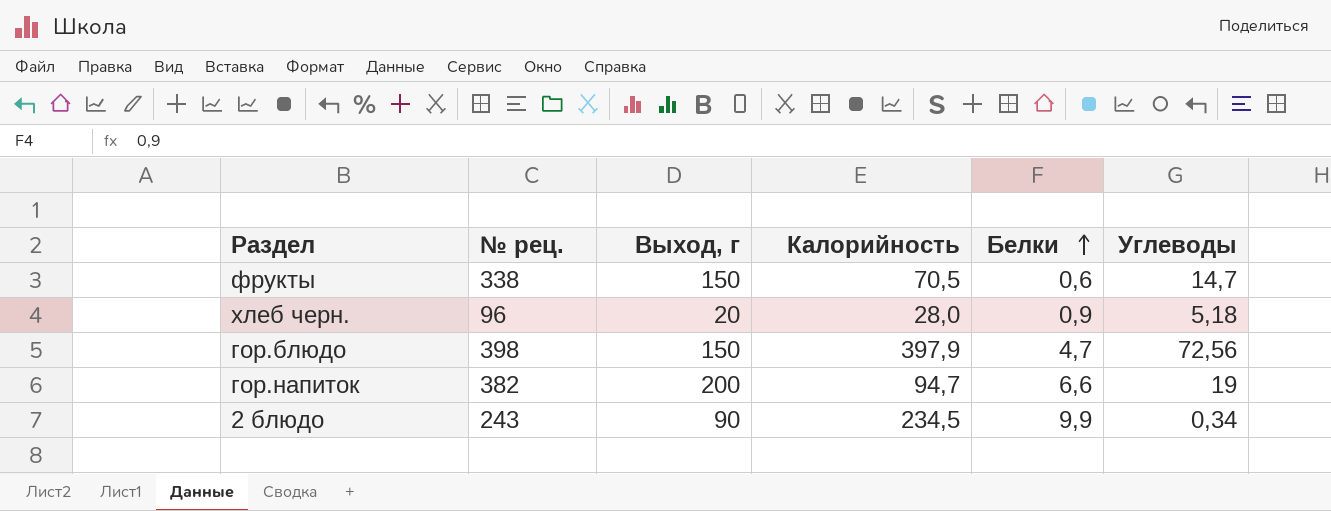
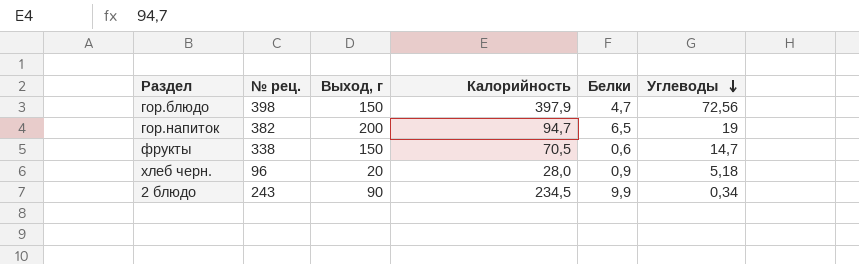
row order: Белки ascending -> Углеводы descending
гор.напиток | Белки: 6,6 -> 6,5

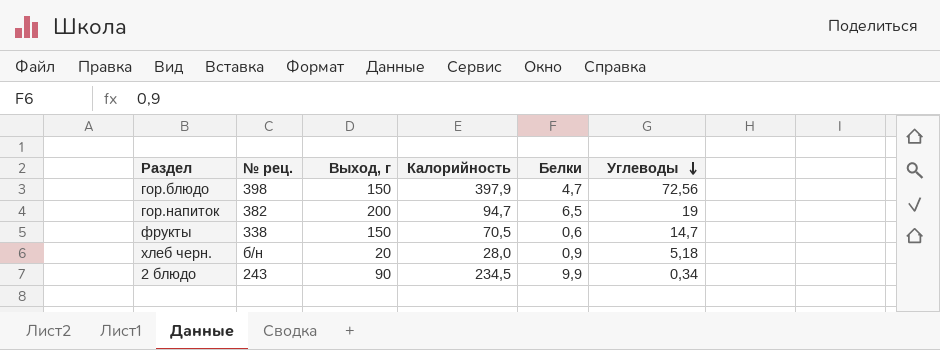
хлеб черн. | № рец.: 96 -> б/н

